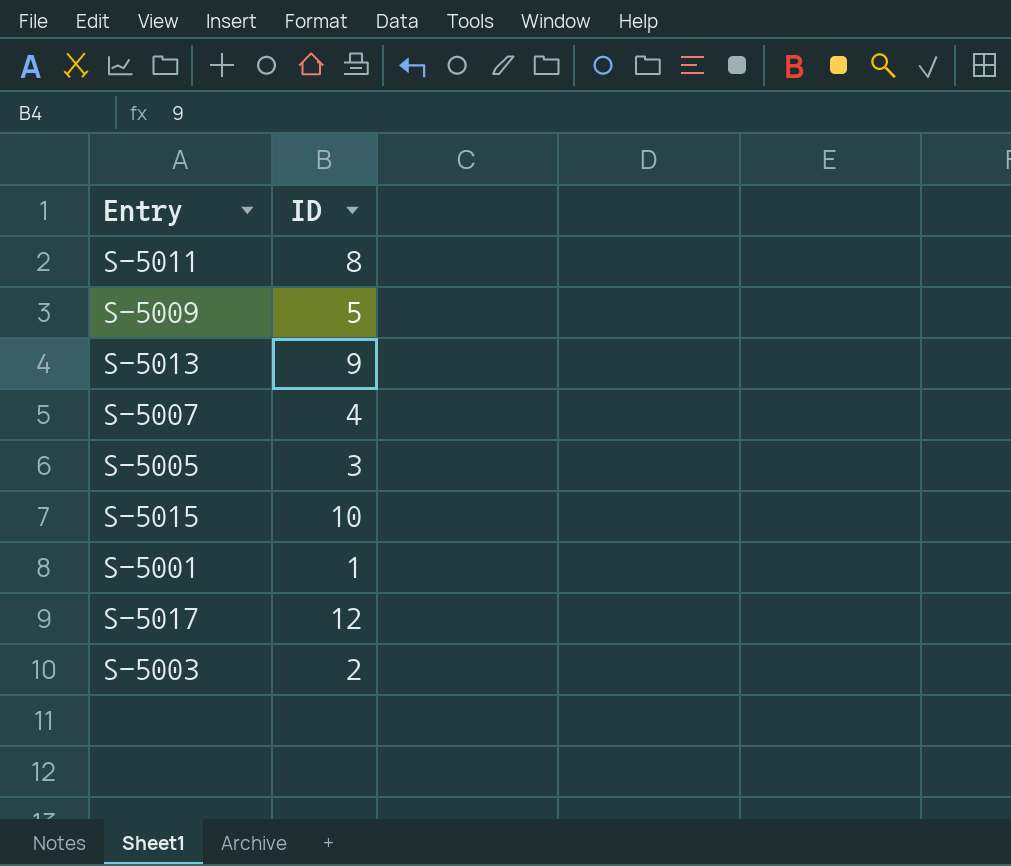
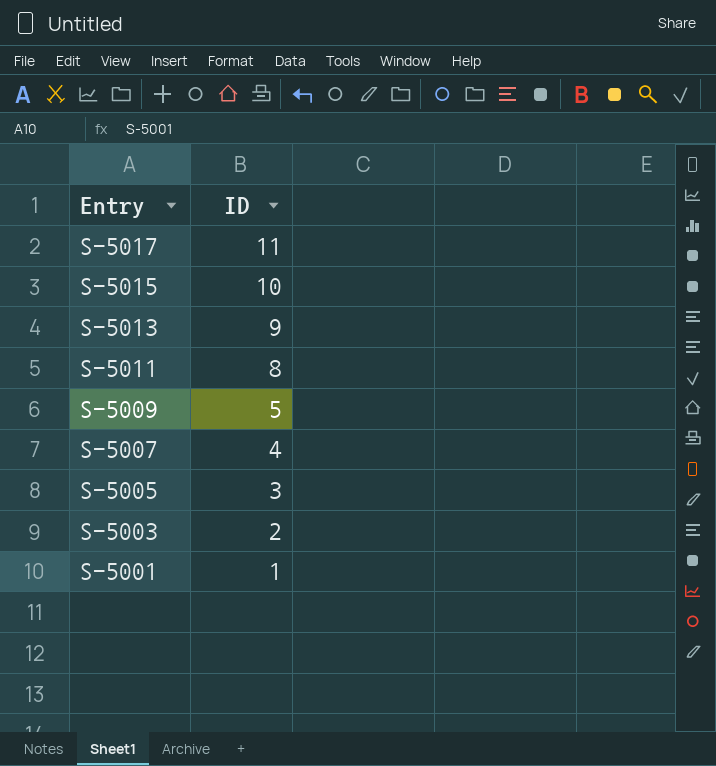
row order: none -> Entry descending
S-5017 | ID: 12 -> 11

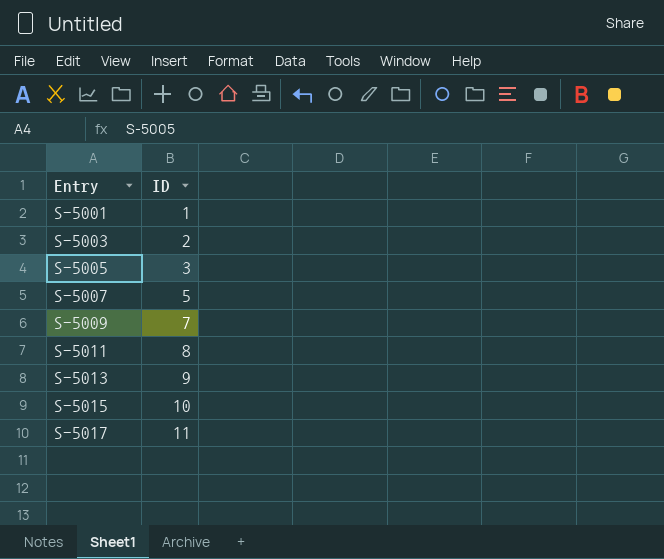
row order: Entry descending -> Entry ascending
S-5007 | ID: 4 -> 5
S-5009 | ID: 5 -> 7

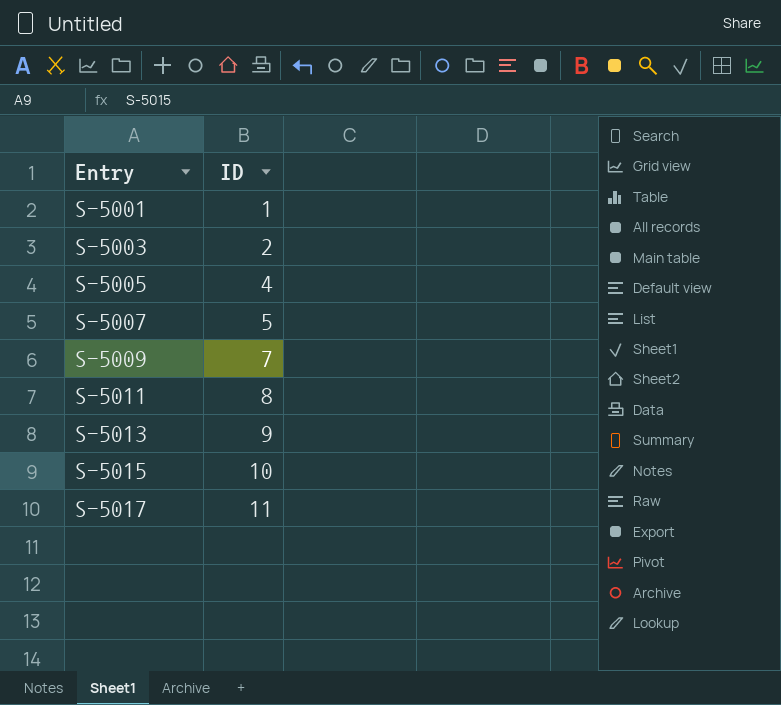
S-5005 | ID: 3 -> 4

